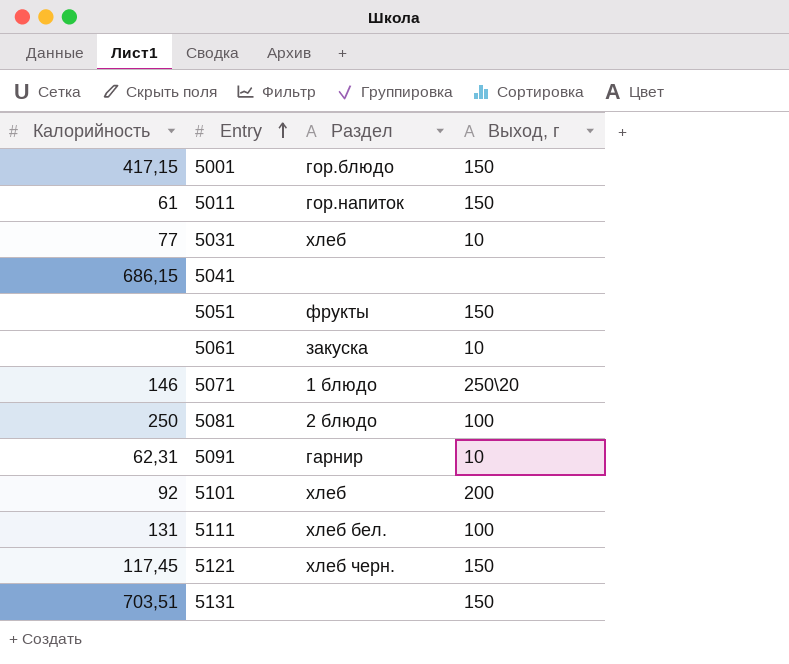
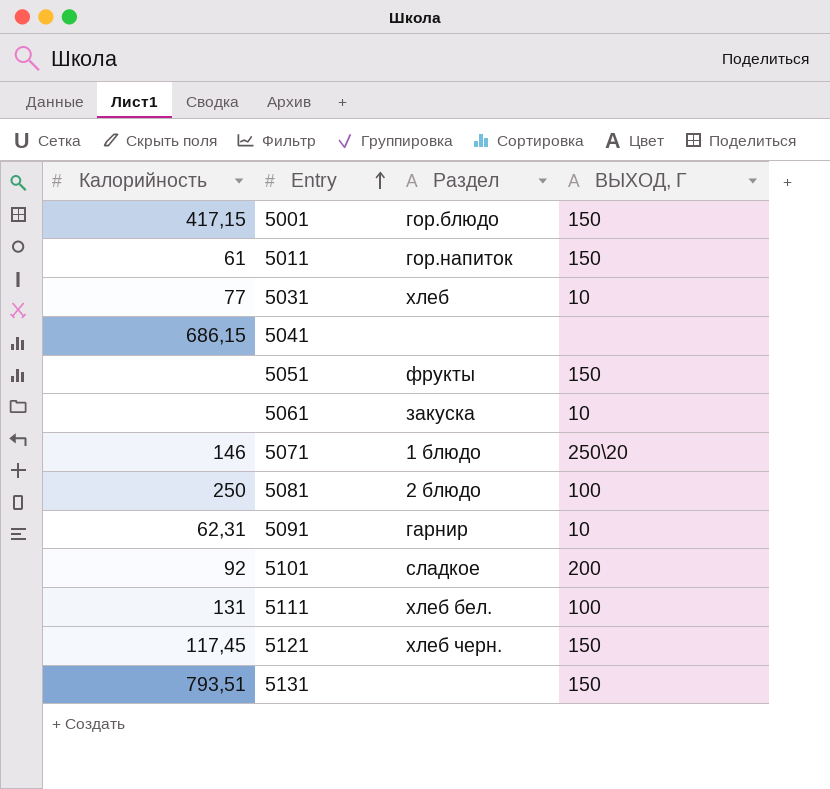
column name: Выход, г -> ВЫХОД, Г
5101 | Раздел: хлеб -> сладкое
5131 | Калорийность: 703,51 -> 793,51

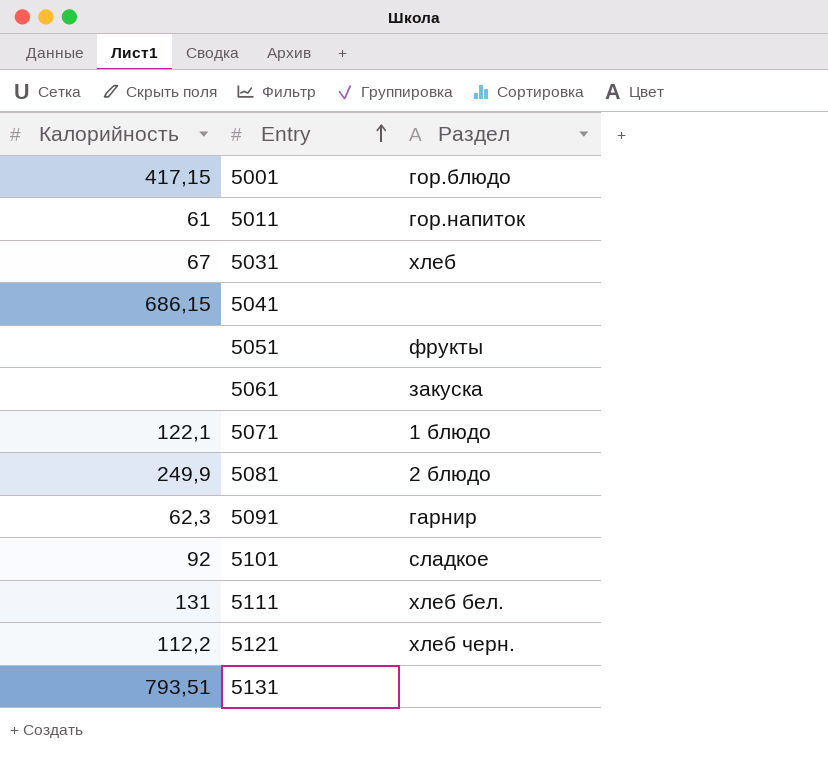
column ВЫХОД, Г | position: 4 -> none
5031 | Калорийность: 77 -> 67
5071 | Калорийность: 146 -> 122,1
5081 | Калорийность: 250 -> 249,9
5091 | Калорийность: 62,31 -> 62,3
5121 | Калорийность: 117,45 -> 112,2

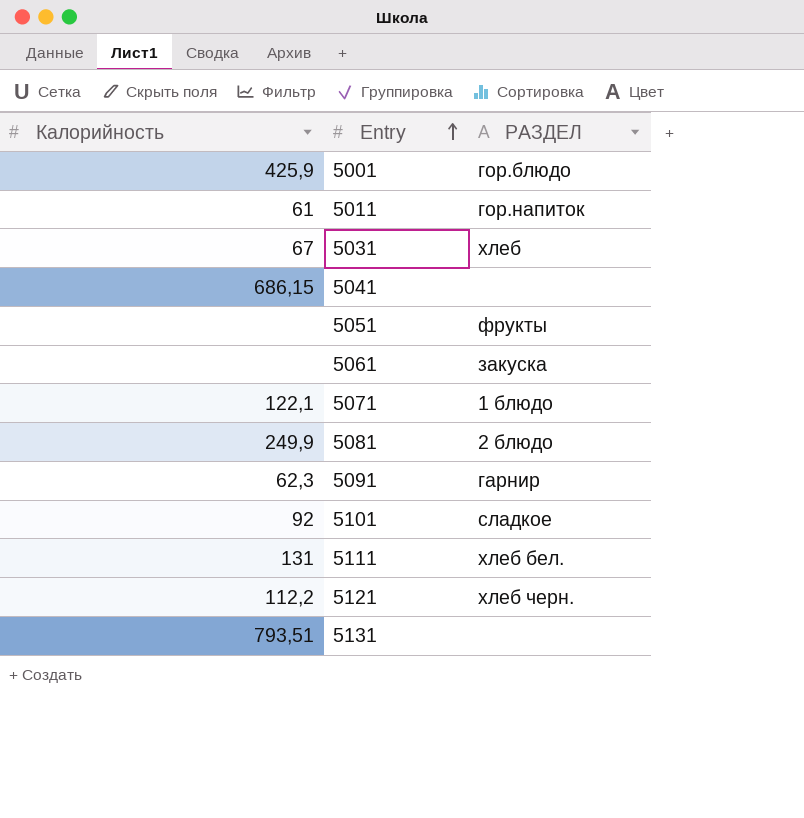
column name: Раздел -> РАЗДЕЛ
5001 | Калорийность: 417,15 -> 425,9

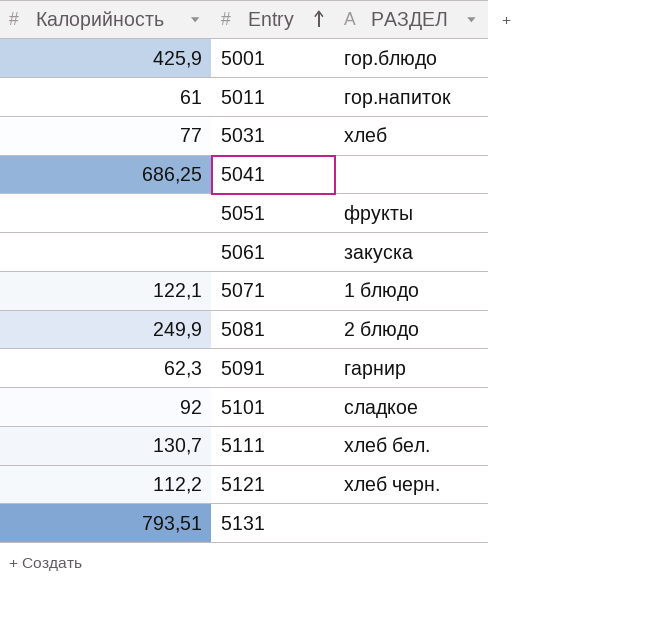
5031 | Калорийность: 67 -> 77
5041 | Калорийность: 686,15 -> 686,25
5111 | Калорийность: 131 -> 130,7

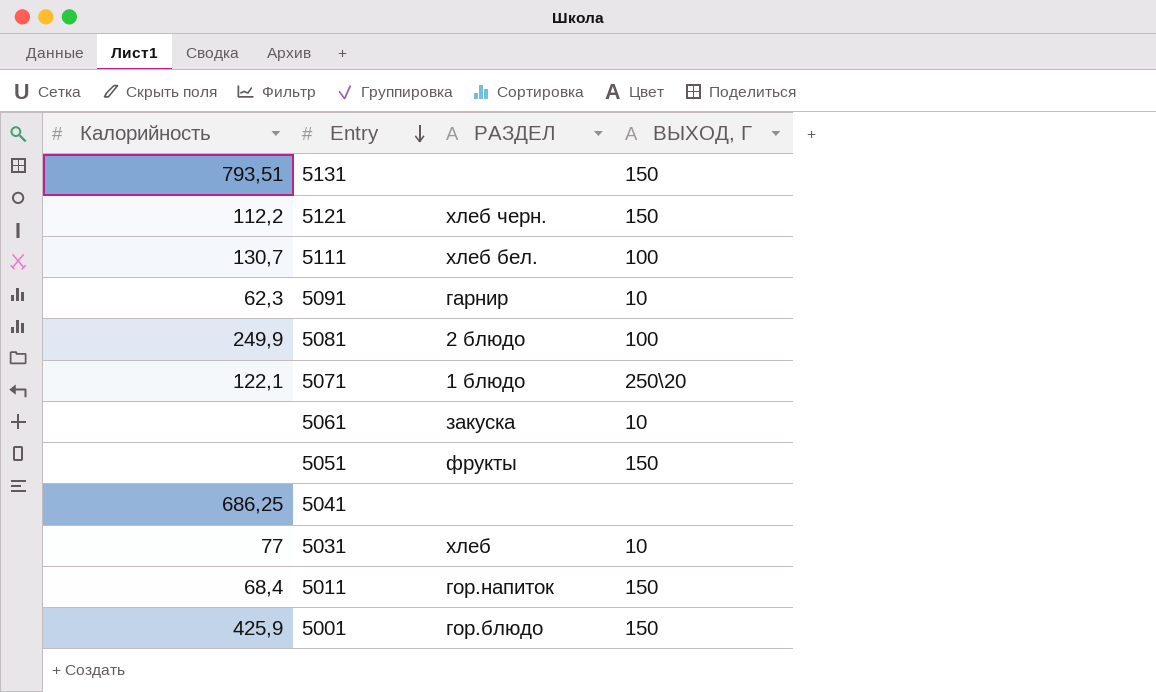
row order: Entry ascending -> Entry descending
column ВЫХОД, Г | position: none -> 4
row 5101: 92 | сладкое -> none
5011 | Калорийность: 61 -> 68,4

